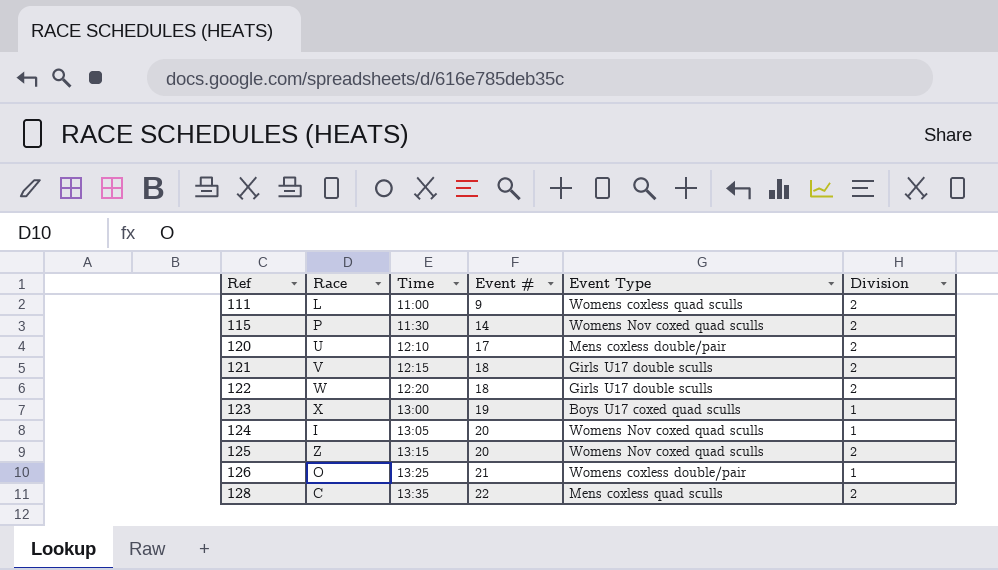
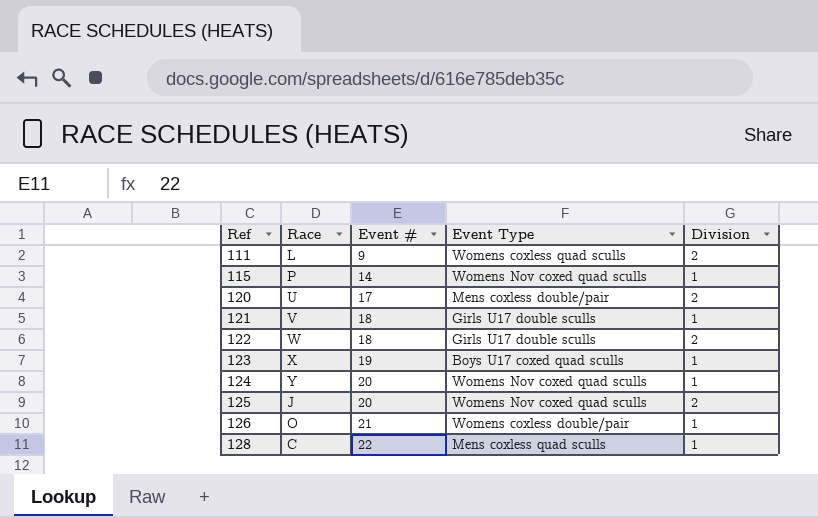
column Time | position: 3 -> none
115 | Division: 2 -> 1
121 | Division: 2 -> 1
124 | Race: I -> Y
125 | Race: Z -> J
128 | Division: 2 -> 1

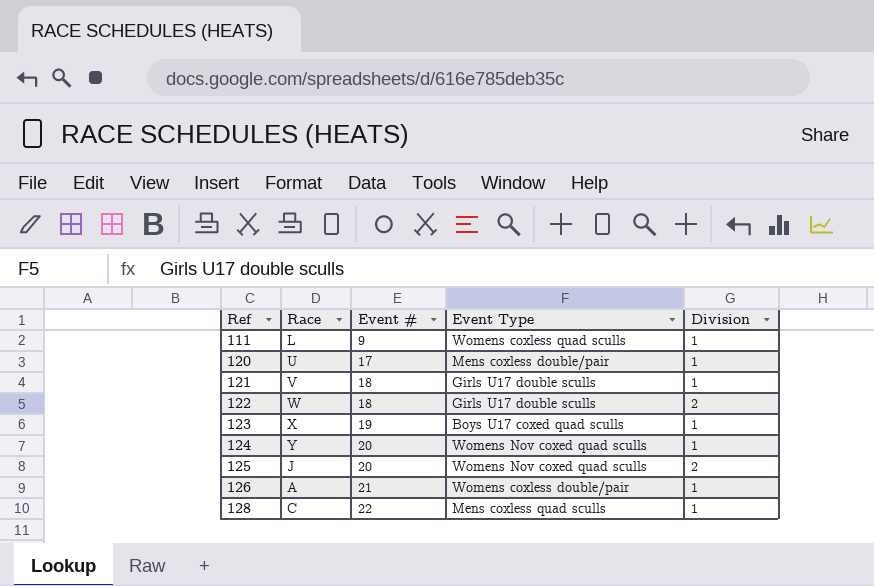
row 115: P | 14 | Womens Nov coxed quad sculls | 1 -> none
111 | Division: 2 -> 1
120 | Division: 2 -> 1
126 | Race: O -> A

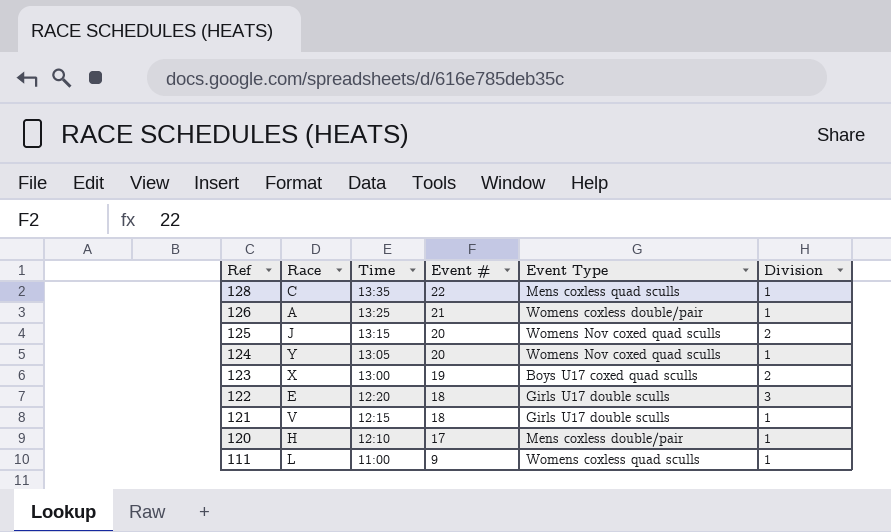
row order: Ref ascending -> Ref descending
column Time | position: none -> 3
123 | Division: 1 -> 2
122 | Race: W -> E
122 | Division: 2 -> 3
120 | Race: U -> H

